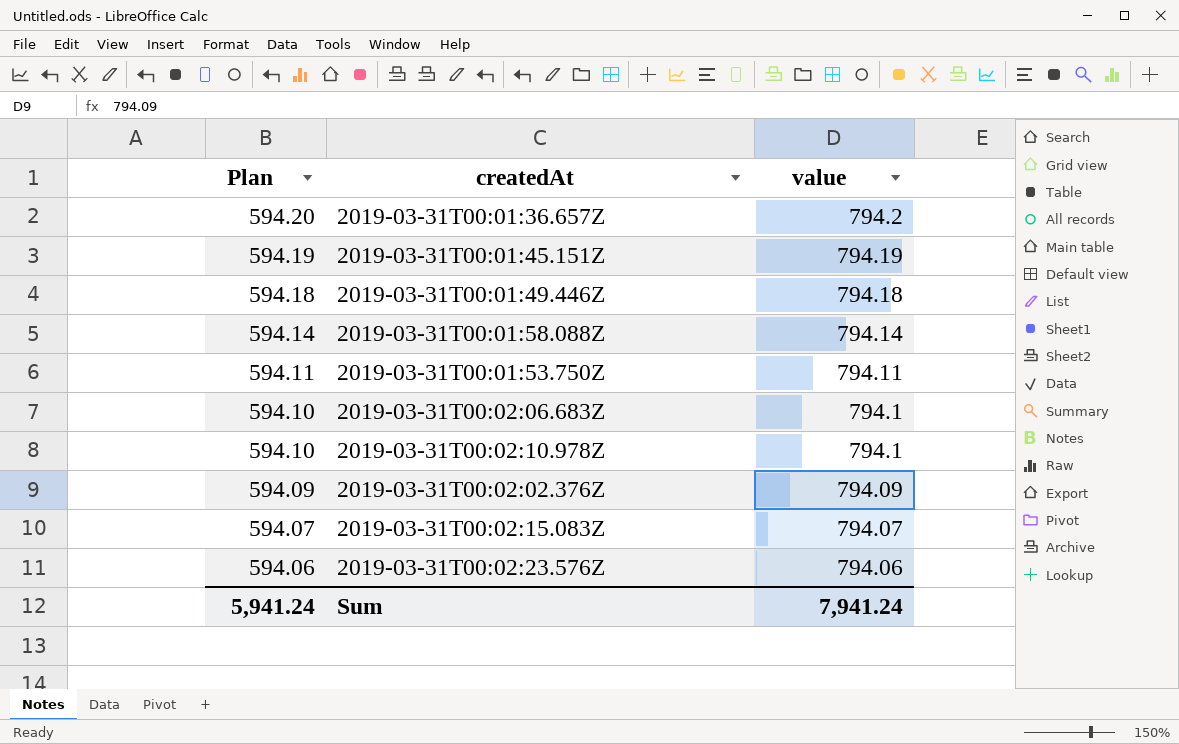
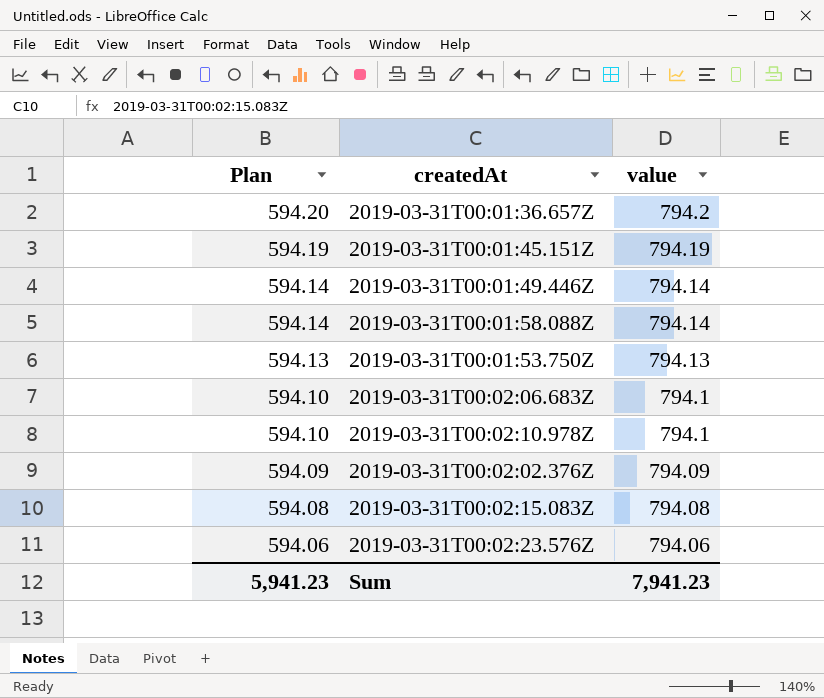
2019-03-31T00:01:49.446Z | Plan: 594.18 -> 594.14
2019-03-31T00:01:49.446Z | value: 794.18 -> 794.14
2019-03-31T00:01:53.750Z | Plan: 594.11 -> 594.13
2019-03-31T00:01:53.750Z | value: 794.11 -> 794.13
2019-03-31T00:02:15.083Z | Plan: 594.07 -> 594.08
2019-03-31T00:02:15.083Z | value: 794.07 -> 794.08
Sum | Plan: 5,941.24 -> 5,941.23
Sum | value: 7,941.24 -> 7,941.23

